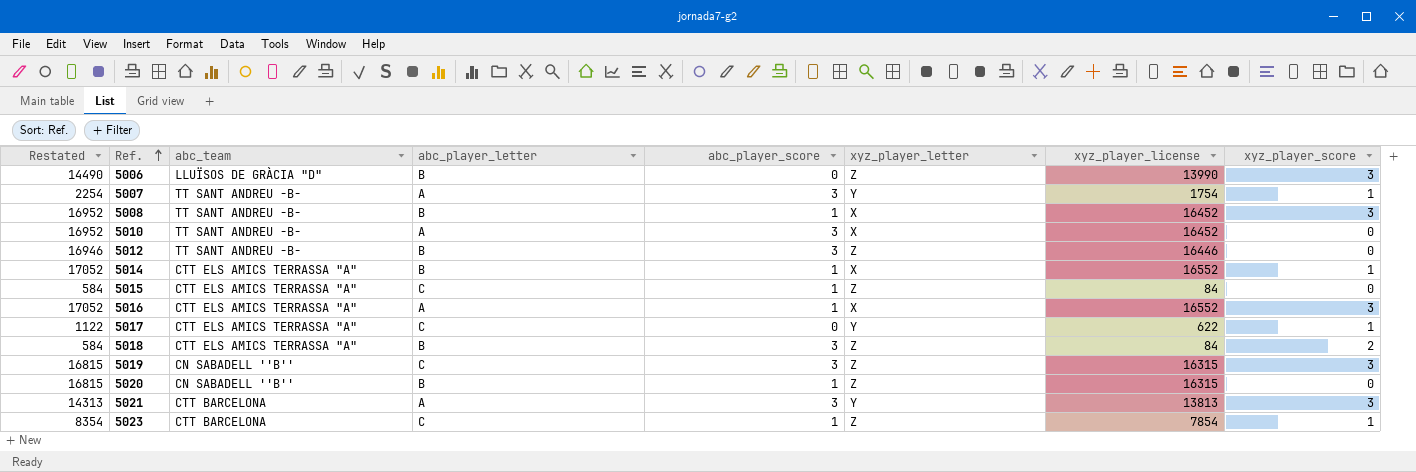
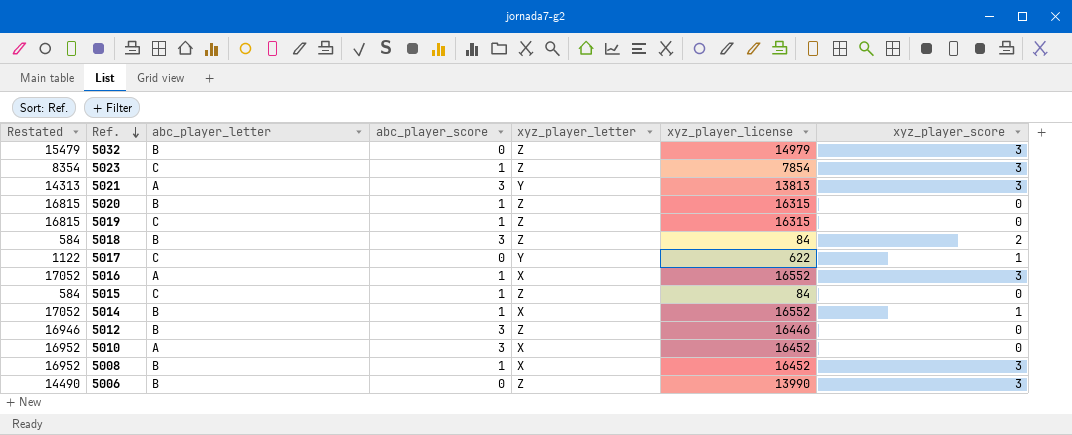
row order: Ref. ascending -> Ref. descending
column abc_team | position: 3 -> none
row 5007: 2254 | TT SANT ANDREU -B- | A | 3 | Y | 1754 | 1 -> none
row 5032: none -> 15479 | B | 0 | Z | 14979 | 3
5023 | xyz_player_score: 1 -> 3
5019 | abc_player_score: 3 -> 1
5019 | xyz_player_score: 3 -> 0

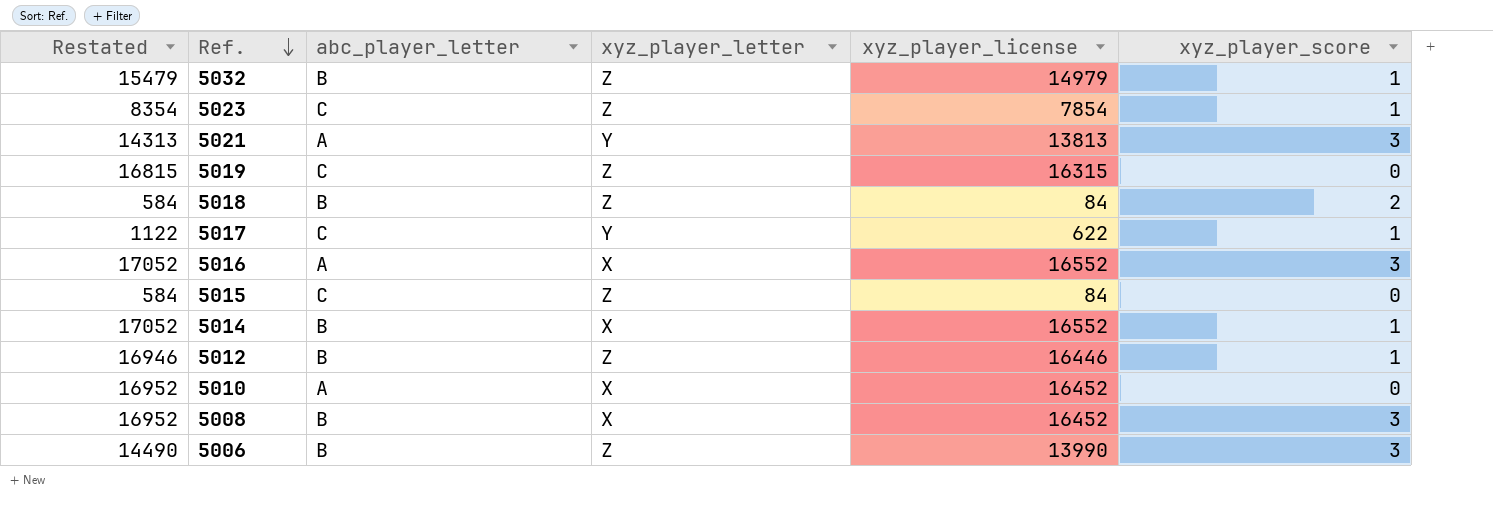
column abc_player_score | position: 4 -> none
row 5020: 16815 | B | 1 | Z | 16315 | 0 -> none
5032 | xyz_player_score: 3 -> 1
5023 | xyz_player_score: 3 -> 1
5012 | xyz_player_score: 0 -> 1

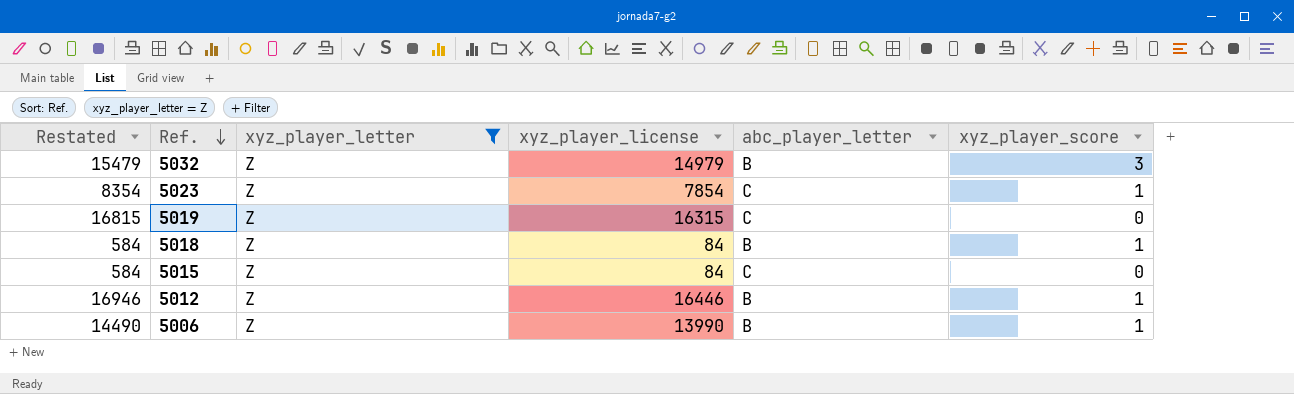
filter: none -> xyz_player_letter = Z
column abc_player_letter | position: 3 -> 5
5032 | xyz_player_score: 1 -> 3
5018 | xyz_player_score: 2 -> 1
5006 | xyz_player_score: 3 -> 1

